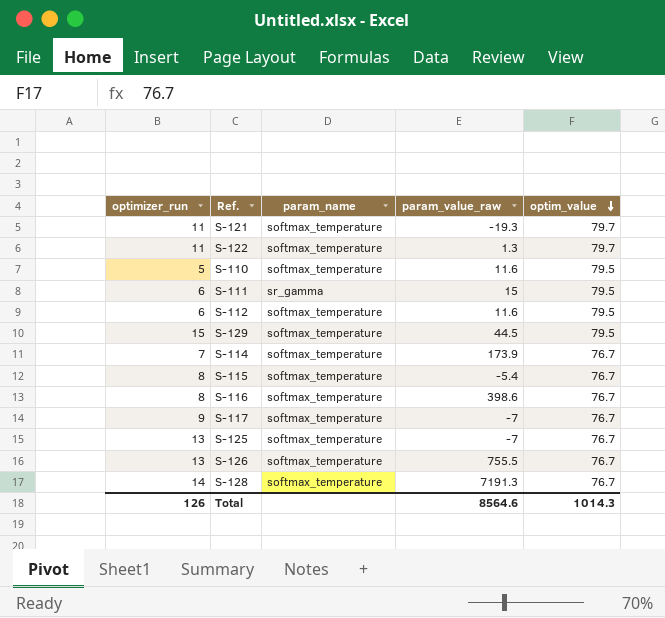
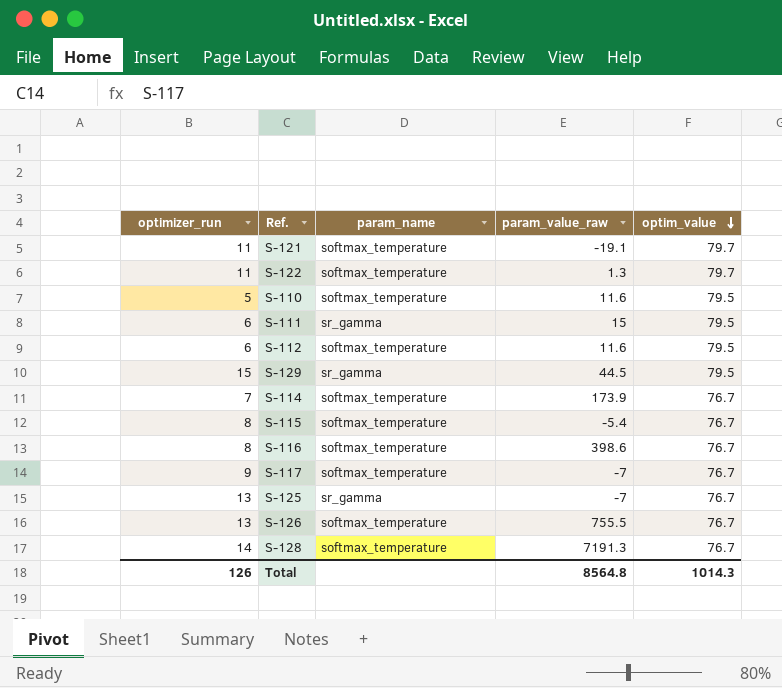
S-121 | param_value_raw: -19.3 -> -19.1
S-129 | param_name: softmax_temperature -> sr_gamma
S-125 | param_name: softmax_temperature -> sr_gamma
Total | param_value_raw: 8564.6 -> 8564.8

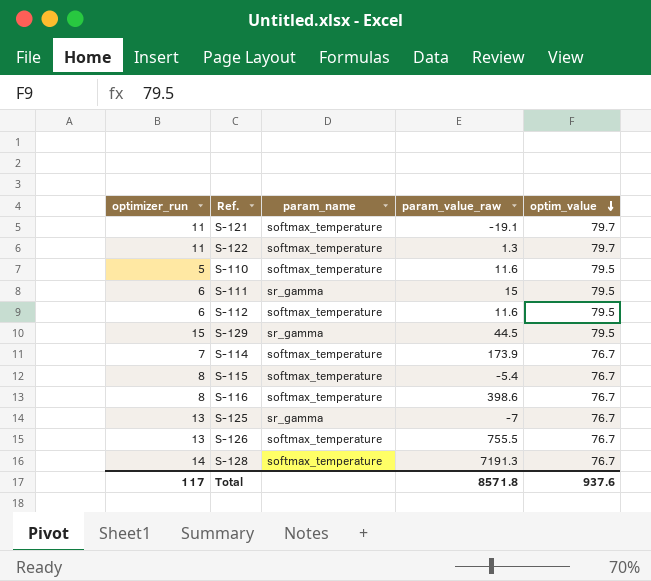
row S-117: 9 | softmax_temperature | -7 | 76.7 -> none
Total | optimizer_run: 126 -> 117
Total | param_value_raw: 8564.8 -> 8571.8
Total | optim_value: 1014.3 -> 937.6

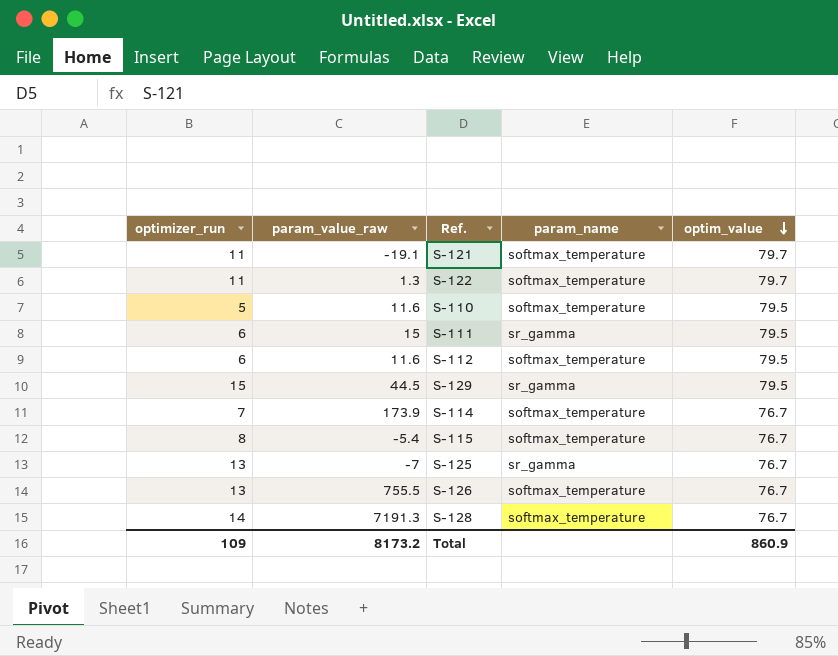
column param_value_raw | position: 4 -> 2
row S-116: 8 | softmax_temperature | 398.6 | 76.7 -> none
Total | optimizer_run: 117 -> 109
Total | param_value_raw: 8571.8 -> 8173.2
Total | optim_value: 937.6 -> 860.9

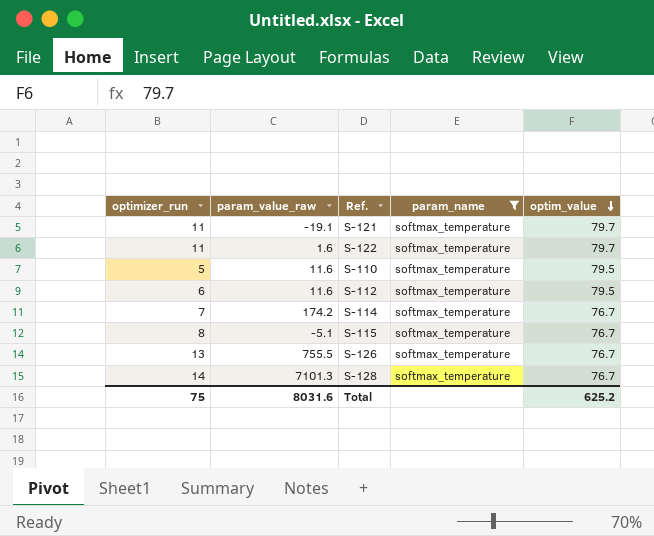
filter: none -> param_name = softmax_temperature
S-122 | param_value_raw: 1.3 -> 1.6
S-114 | param_value_raw: 173.9 -> 174.2
S-115 | param_value_raw: -5.4 -> -5.1
S-128 | param_value_raw: 7191.3 -> 7101.3
Total | optimizer_run: 109 -> 75
Total | param_value_raw: 8173.2 -> 8031.6
Total | optim_value: 860.9 -> 625.2

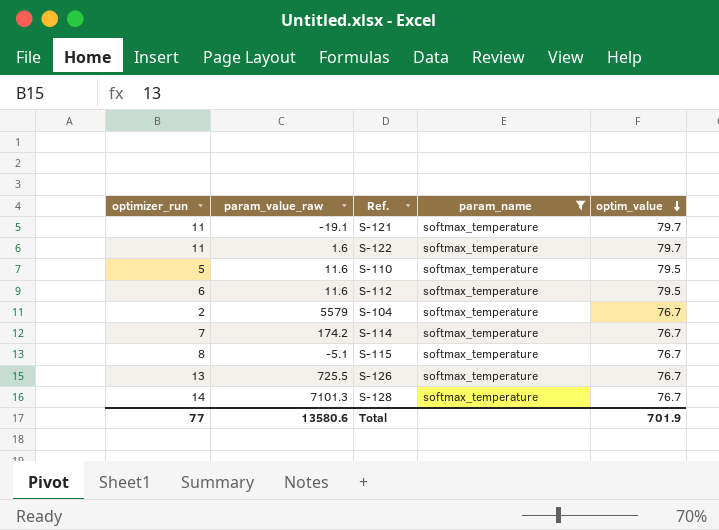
row S-104: none -> 2 | 5579 | softmax_temperature | 76.7
S-126 | param_value_raw: 755.5 -> 725.5
Total | optimizer_run: 75 -> 77
Total | param_value_raw: 8031.6 -> 13580.6
Total | optim_value: 625.2 -> 701.9

